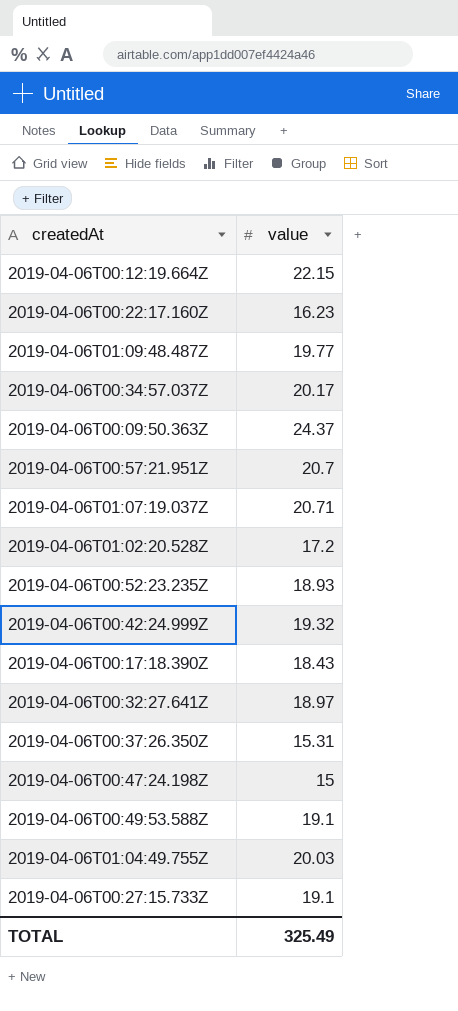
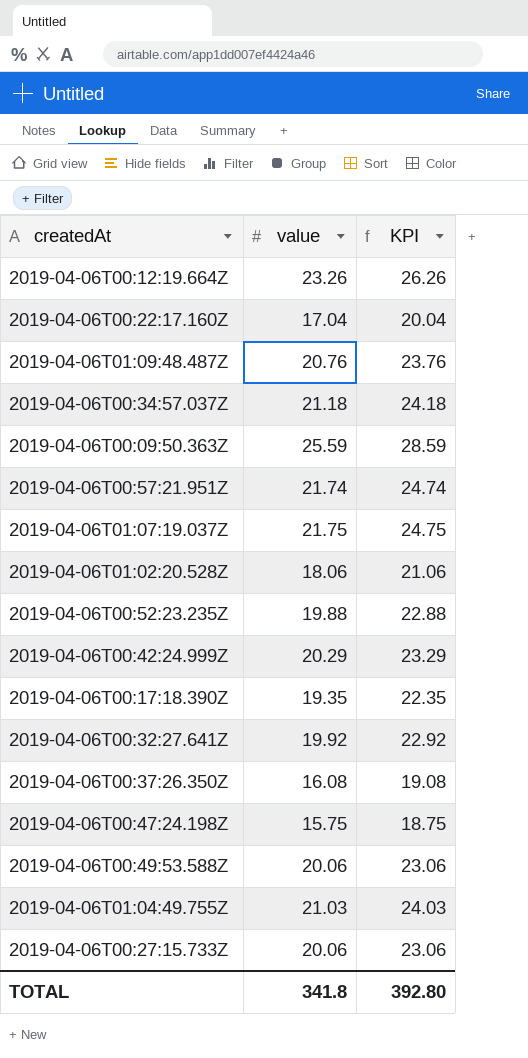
column KPI | formula: none -> [value] + 3
2019-04-06T00:12:19.664Z | value: 22.15 -> 23.26
2019-04-06T00:22:17.160Z | value: 16.23 -> 17.04
2019-04-06T01:09:48.487Z | value: 19.77 -> 20.76
2019-04-06T00:34:57.037Z | value: 20.17 -> 21.18
2019-04-06T00:09:50.363Z | value: 24.37 -> 25.59
2019-04-06T00:57:21.951Z | value: 20.7 -> 21.74
2019-04-06T01:07:19.037Z | value: 20.71 -> 21.75
2019-04-06T01:02:20.528Z | value: 17.2 -> 18.06
2019-04-06T00:52:23.235Z | value: 18.93 -> 19.88
2019-04-06T00:42:24.999Z | value: 19.32 -> 20.29
2019-04-06T00:17:18.390Z | value: 18.43 -> 19.35
2019-04-06T00:32:27.641Z | value: 18.97 -> 19.92
2019-04-06T00:37:26.350Z | value: 15.31 -> 16.08
2019-04-06T00:47:24.198Z | value: 15 -> 15.75
2019-04-06T00:49:53.588Z | value: 19.1 -> 20.06
2019-04-06T01:04:49.755Z | value: 20.03 -> 21.03
2019-04-06T00:27:15.733Z | value: 19.1 -> 20.06
TOTAL | value: 325.49 -> 341.8

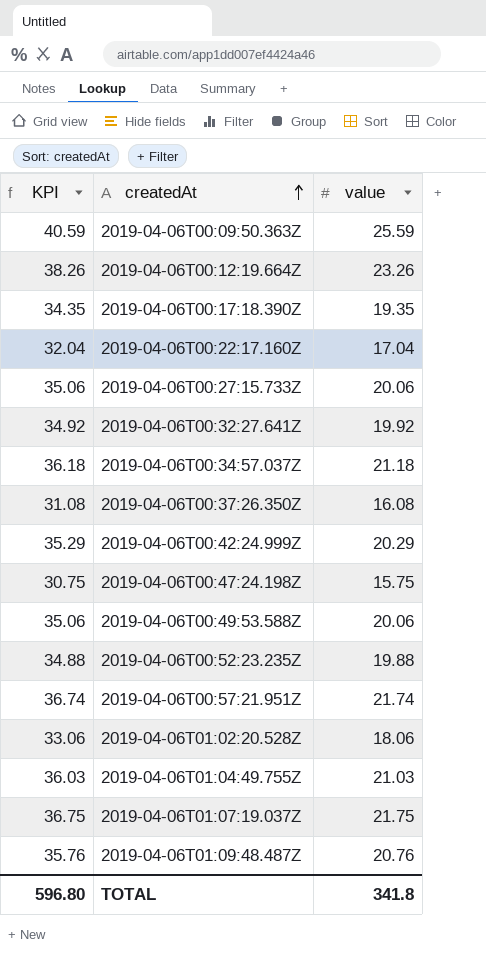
row order: none -> createdAt ascending
column KPI | formula: [value] + 3 -> [value] + 15
column KPI | position: 3 -> 1
TOTAL | KPI: 392.80 -> 596.80

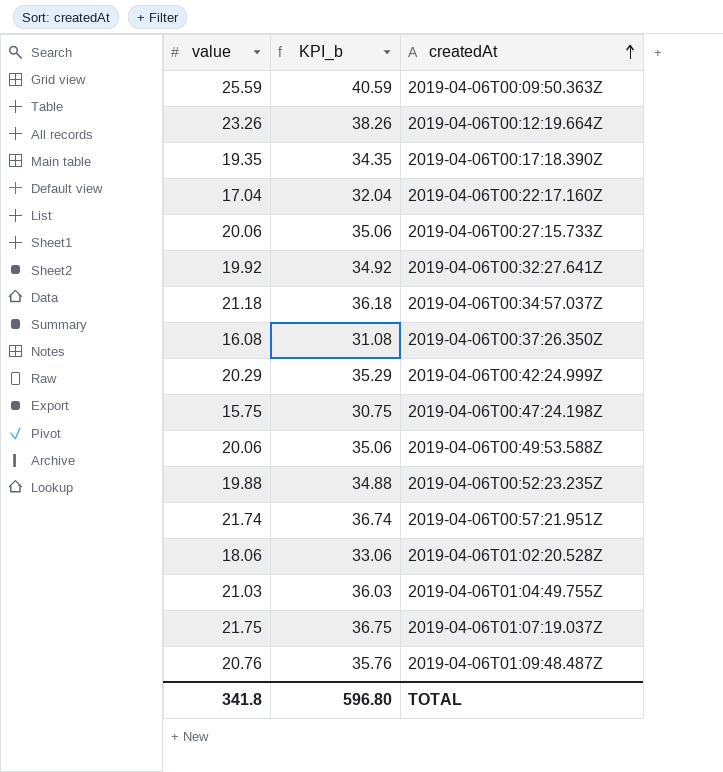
column value | position: 3 -> 1
column name: KPI -> KPI_b

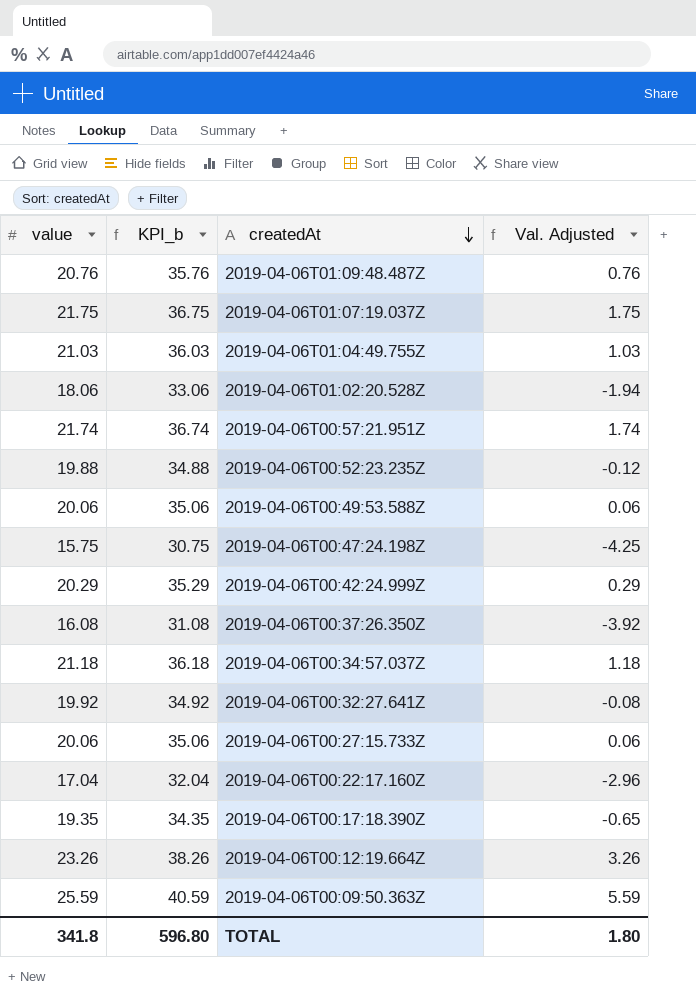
row order: createdAt ascending -> createdAt descending
column Val. Adjusted | formula: none -> [value] - 20

